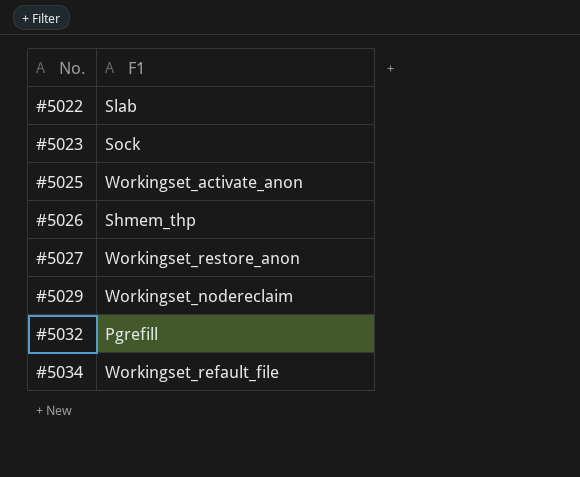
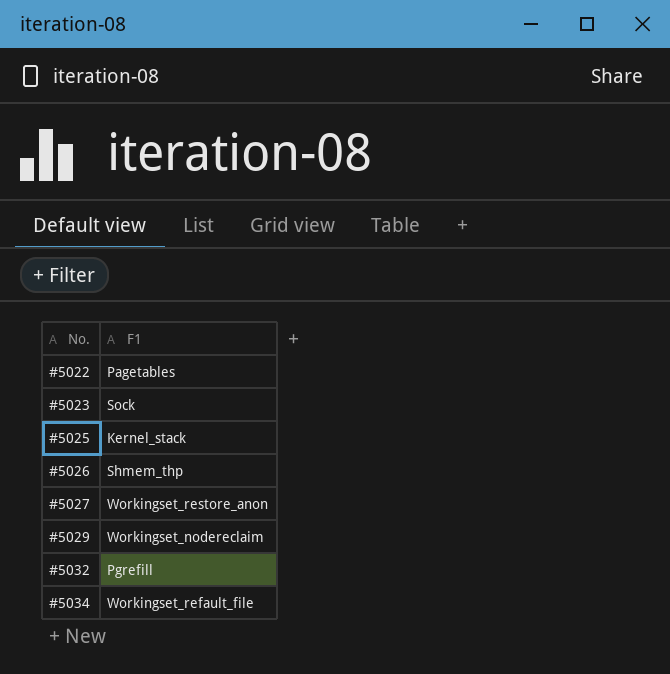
#5022 | F1: Slab -> Pagetables
#5025 | F1: Workingset_activate_anon -> Kernel_stack

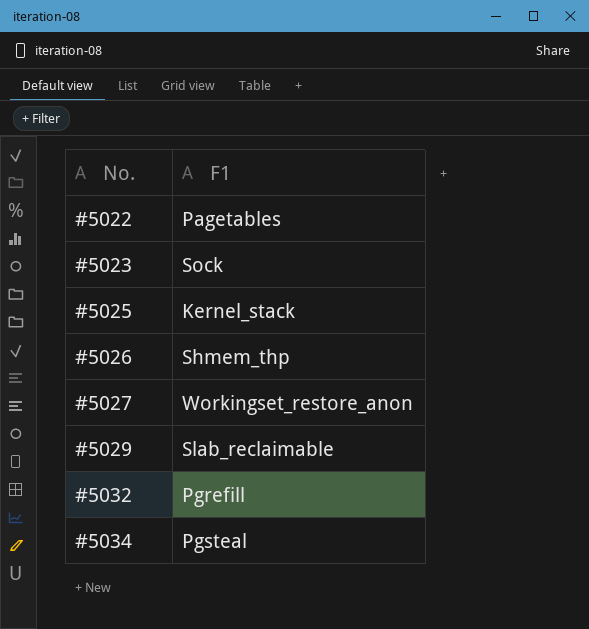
#5029 | F1: Workingset_nodereclaim -> Slab_reclaimable
#5034 | F1: Workingset_refault_file -> Pgsteal

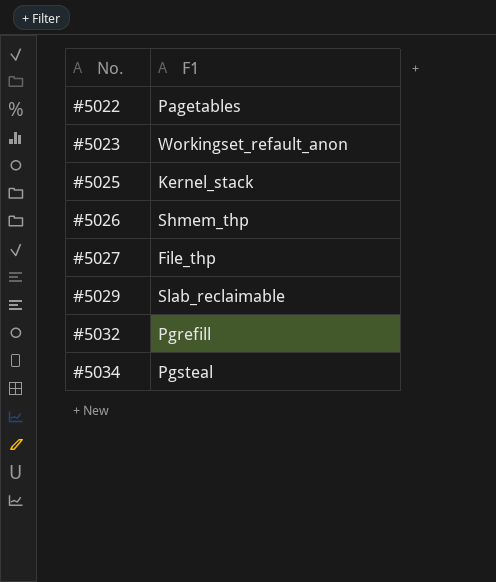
#5023 | F1: Sock -> Workingset_refault_anon
#5027 | F1: Workingset_restore_anon -> File_thp

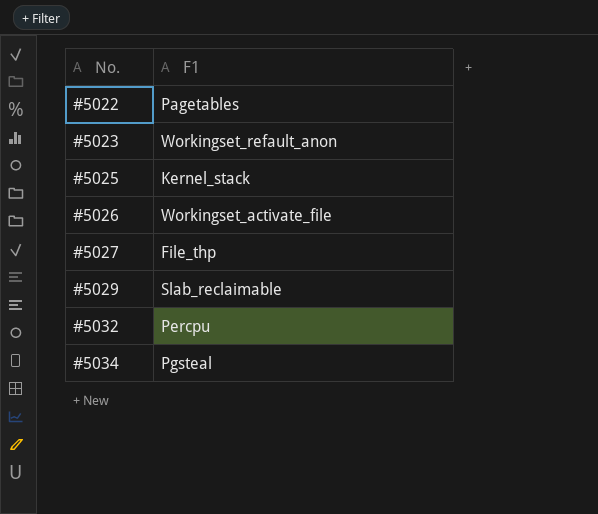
#5026 | F1: Shmem_thp -> Workingset_activate_file
#5032 | F1: Pgrefill -> Percpu

